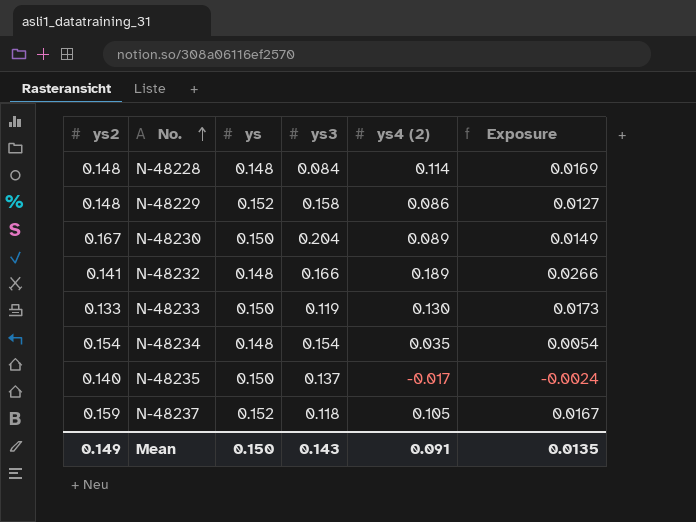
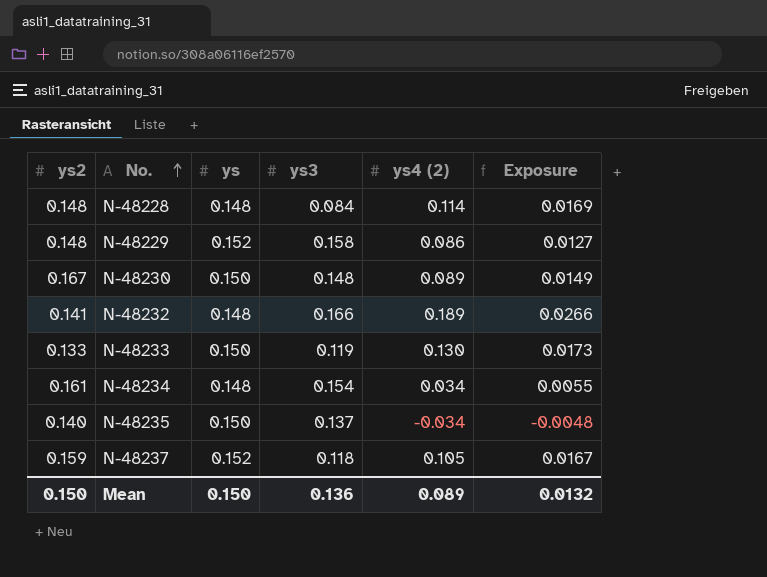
N-48230 | ys3: 0.204 -> 0.148
N-48234 | ys2: 0.154 -> 0.161
N-48234 | ys4 (2): 0.035 -> 0.034
N-48234 | Exposure: 0.0054 -> 0.0055
N-48235 | ys4 (2): -0.017 -> -0.034
N-48235 | Exposure: -0.0024 -> -0.0048
Mean | ys2: 0.149 -> 0.150
Mean | ys3: 0.143 -> 0.136
Mean | ys4 (2): 0.091 -> 0.089
Mean | Exposure: 0.0135 -> 0.0132

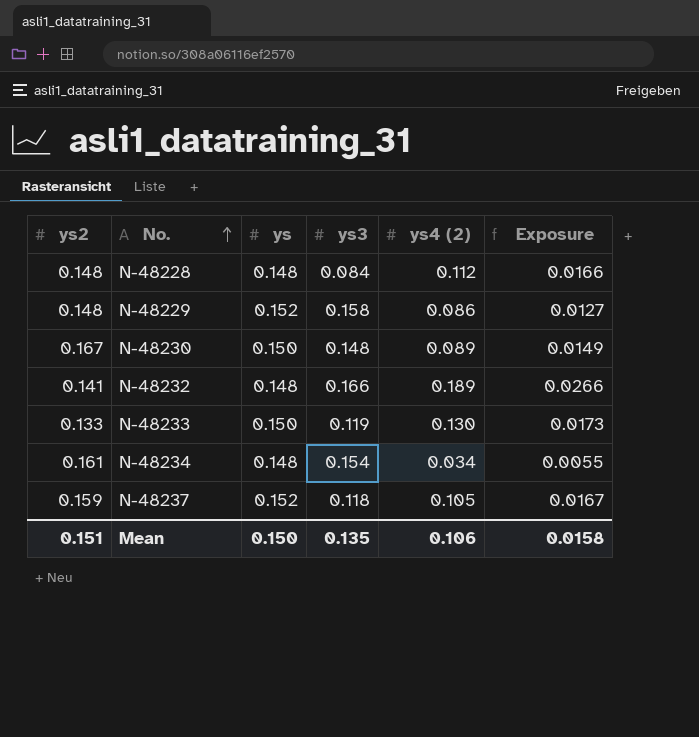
row N-48235: 0.140 | 0.150 | 0.137 | -0.034 | -0.0048 -> none
N-48228 | ys4 (2): 0.114 -> 0.112
N-48228 | Exposure: 0.0169 -> 0.0166
Mean | ys2: 0.150 -> 0.151
Mean | ys3: 0.136 -> 0.135
Mean | ys4 (2): 0.089 -> 0.106
Mean | Exposure: 0.0132 -> 0.0158

